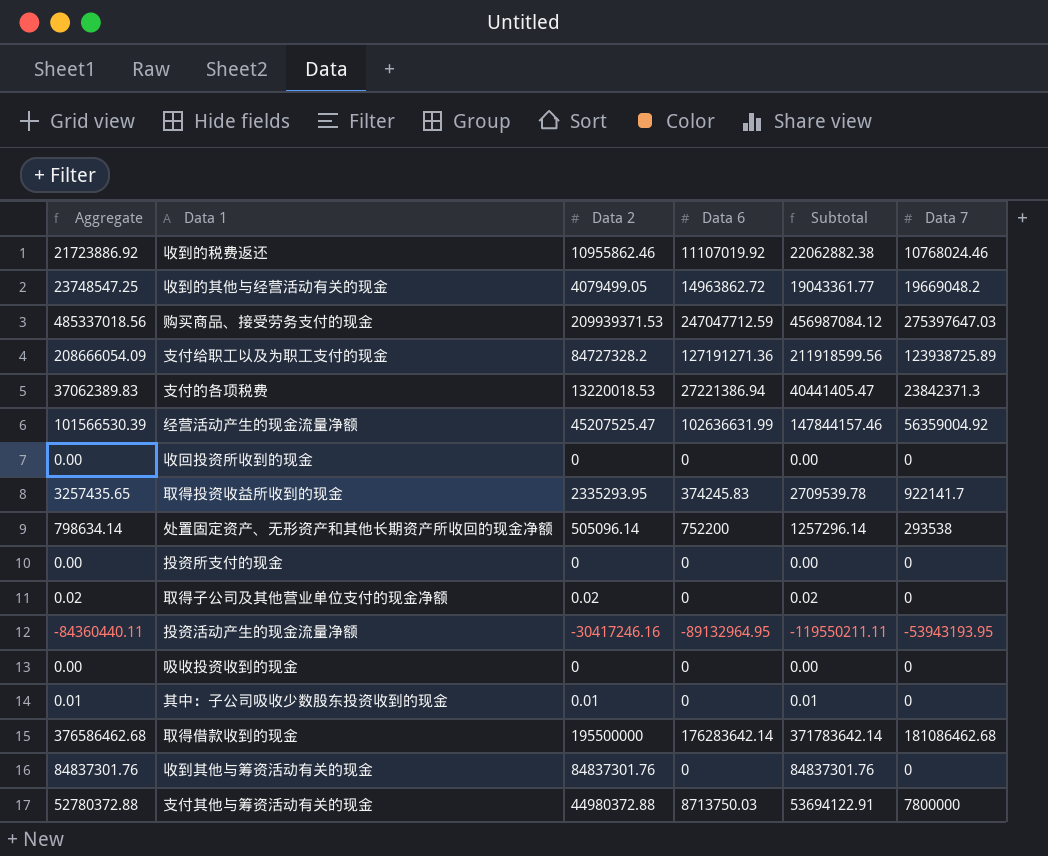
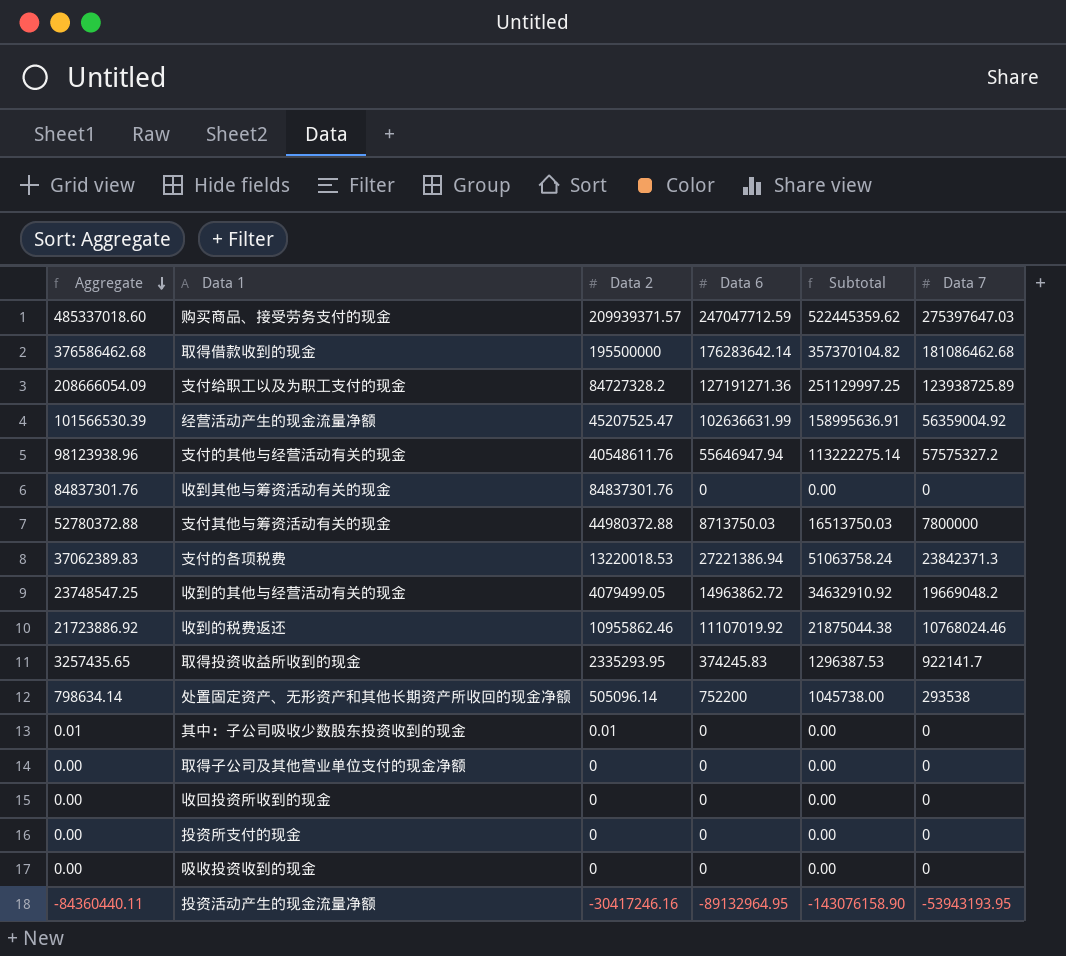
row order: none -> Aggregate descending
column Subtotal | formula: [Data 2] + [Data 6] -> [Data 6] + [Data 7]
购买商品、接受劳务支付的现金 | Aggregate: 485337018.56 -> 485337018.60
购买商品、接受劳务支付的现金 | Data 2: 209939371.53 -> 209939371.57
row 支付的其他与经营活动有关的现金: none -> 98123938.96 | 40548611.76 | 55646947.94 | 113222275.14 | 57575327.2
取得子公司及其他营业单位支付的现金净额 | Aggregate: 0.02 -> 0.00
取得子公司及其他营业单位支付的现金净额 | Data 2: 0.02 -> 0

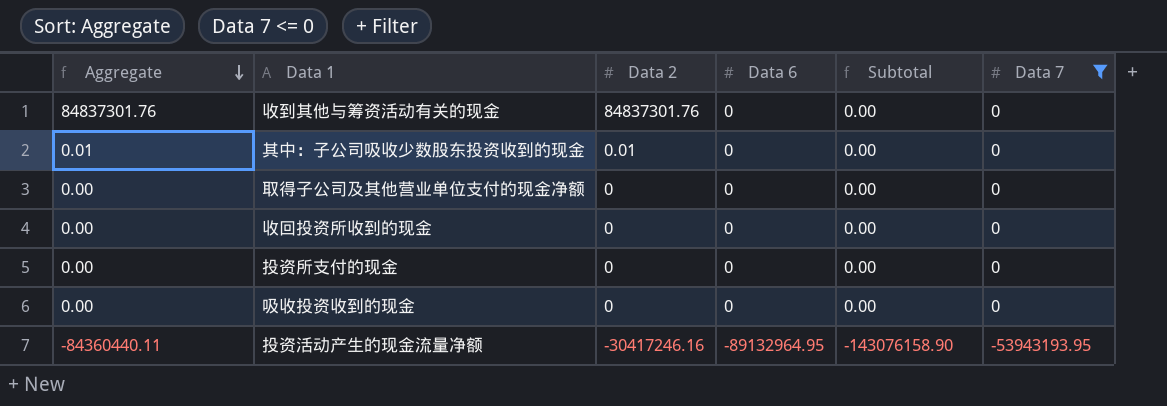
filter: none -> Data 7 <= 0

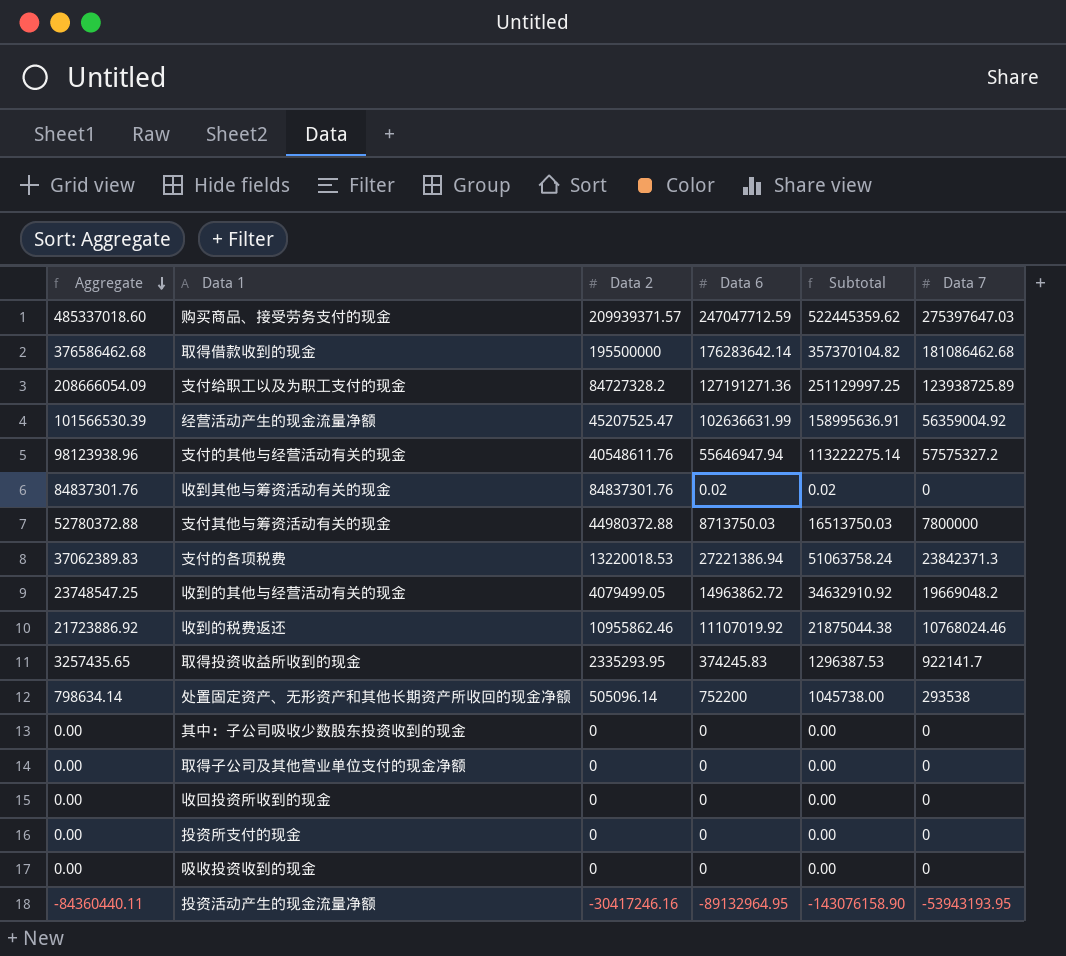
filter: Data 7 <= 0 -> none
收到其他与筹资活动有关的现金 | Data 6: 0 -> 0.02
收到其他与筹资活动有关的现金 | Subtotal: 0.00 -> 0.02
其中：子公司吸收少数股东投资收到的现金 | Aggregate: 0.01 -> 0.00
其中：子公司吸收少数股东投资收到的现金 | Data 2: 0.01 -> 0

